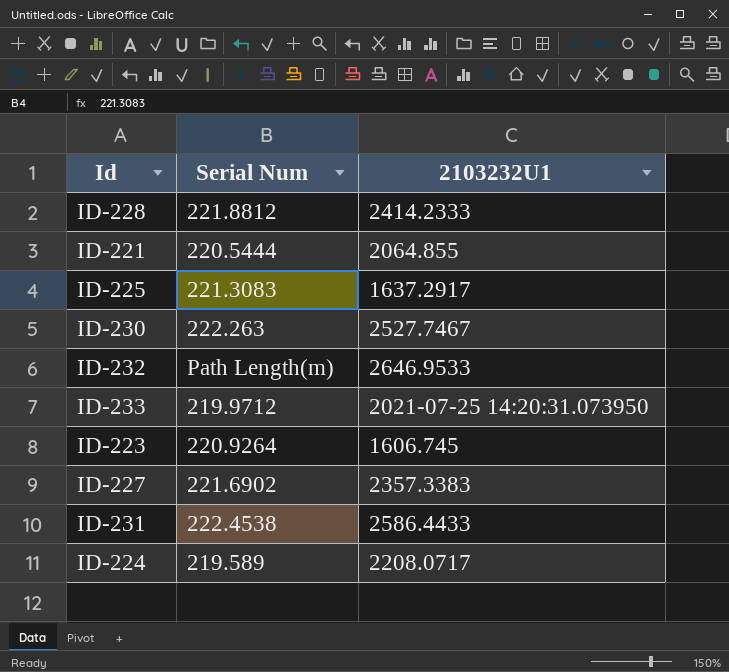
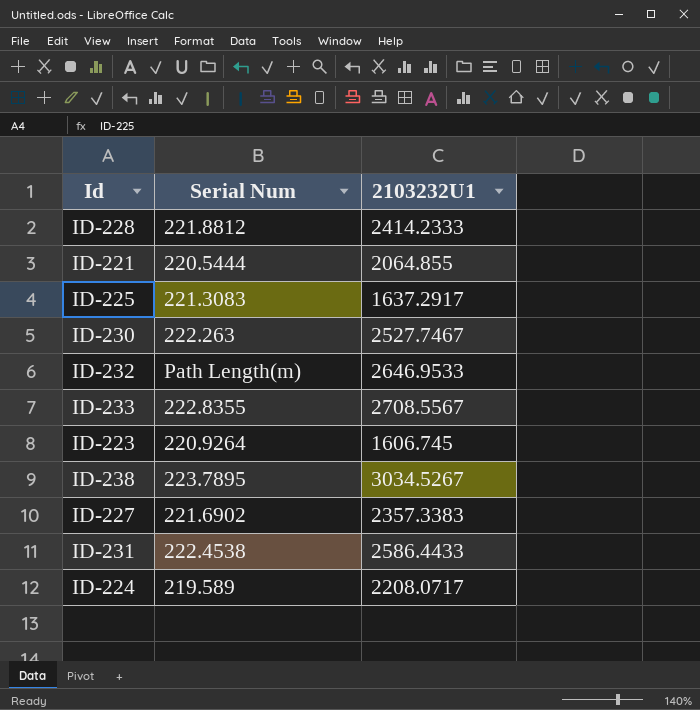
ID-233 | Serial Num: 219.9712 -> 222.8355
ID-233 | 2103232U1: 2021-07-25 14:20:31.073950 -> 2708.5567
row ID-238: none -> 223.7895 | 3034.5267

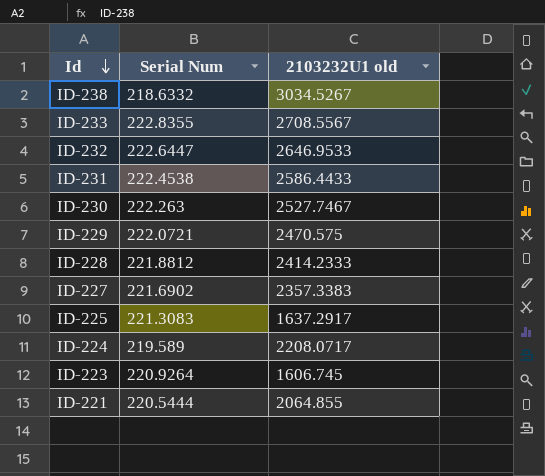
row order: none -> Id descending
column name: 2103232U1 -> 2103232U1 old
ID-238 | Serial Num: 223.7895 -> 218.6332
ID-232 | Serial Num: Path Length(m) -> 222.6447
row ID-229: none -> 222.0721 | 2470.575

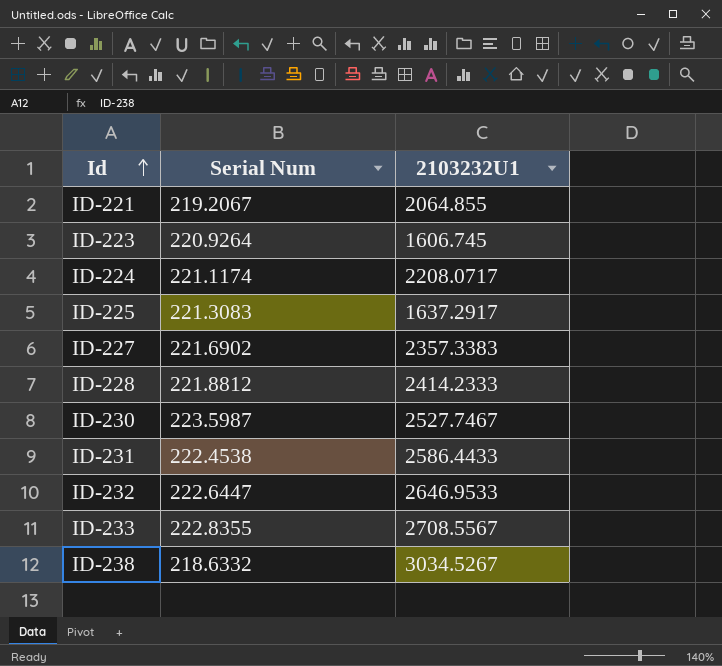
row order: Id descending -> Id ascending
column name: 2103232U1 old -> 2103232U1
row ID-229: 222.0721 | 2470.575 -> none
ID-221 | Serial Num: 220.5444 -> 219.2067
ID-224 | Serial Num: 219.589 -> 221.1174
ID-230 | Serial Num: 222.263 -> 223.5987

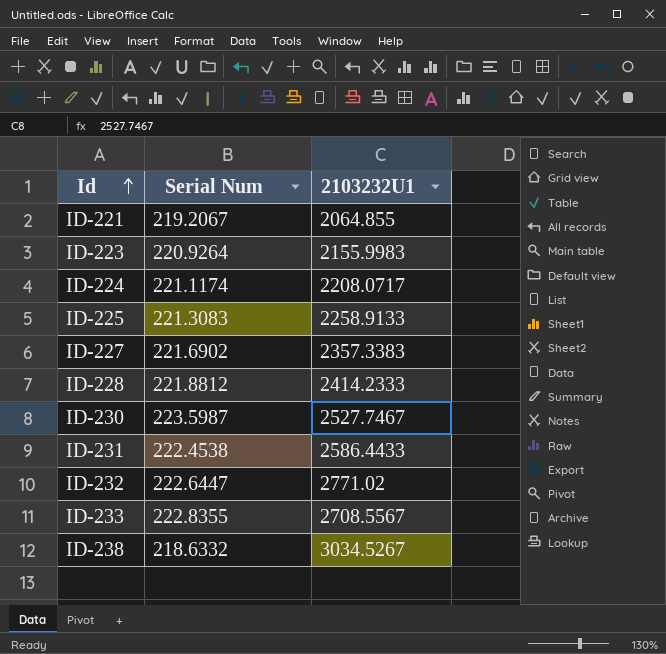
ID-223 | 2103232U1: 1606.745 -> 2155.9983
ID-225 | 2103232U1: 1637.2917 -> 2258.9133
ID-232 | 2103232U1: 2646.9533 -> 2771.02

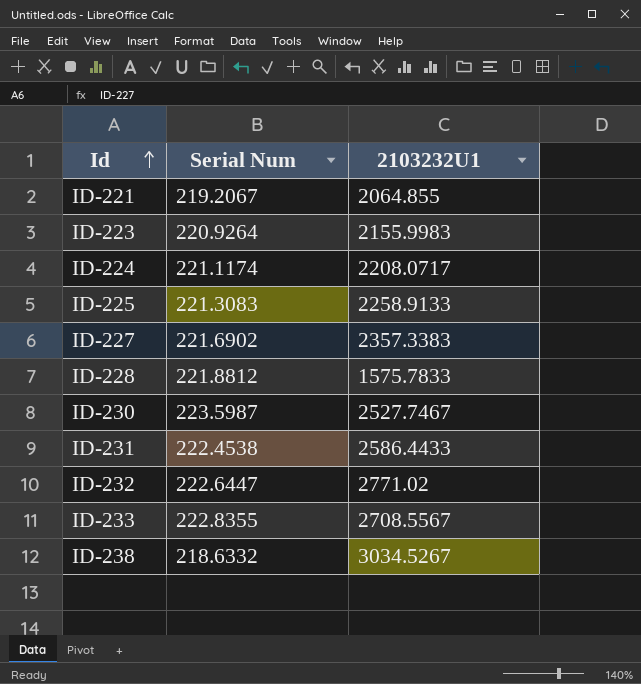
ID-228 | 2103232U1: 2414.2333 -> 1575.7833

